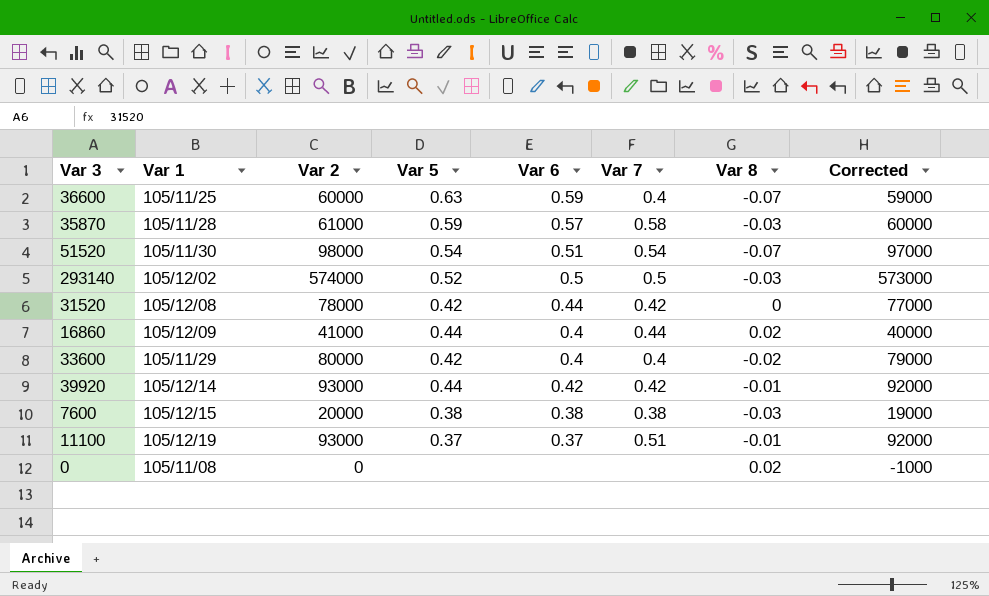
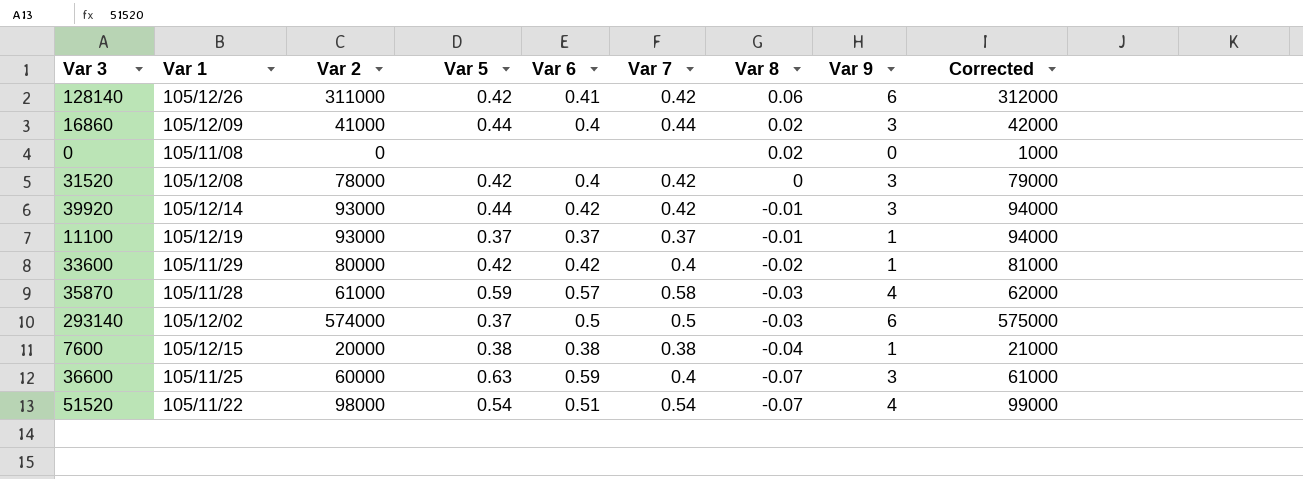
row order: none -> Var 8 descending
column Var 9 | position: none -> 8
column Corrected | formula: [Var 2] - 1000 -> [Var 2] + 1000
row 128140: none -> 105/12/26 | 311000 | 0.42 | 0.41 | 0.42 | 0.06 | 6 | 312000
31520 | Var 6: 0.44 -> 0.4
11100 | Var 7: 0.51 -> 0.37
33600 | Var 6: 0.4 -> 0.42
293140 | Var 5: 0.52 -> 0.37
7600 | Var 8: -0.03 -> -0.04
51520 | Var 1: 105/11/30 -> 105/11/22

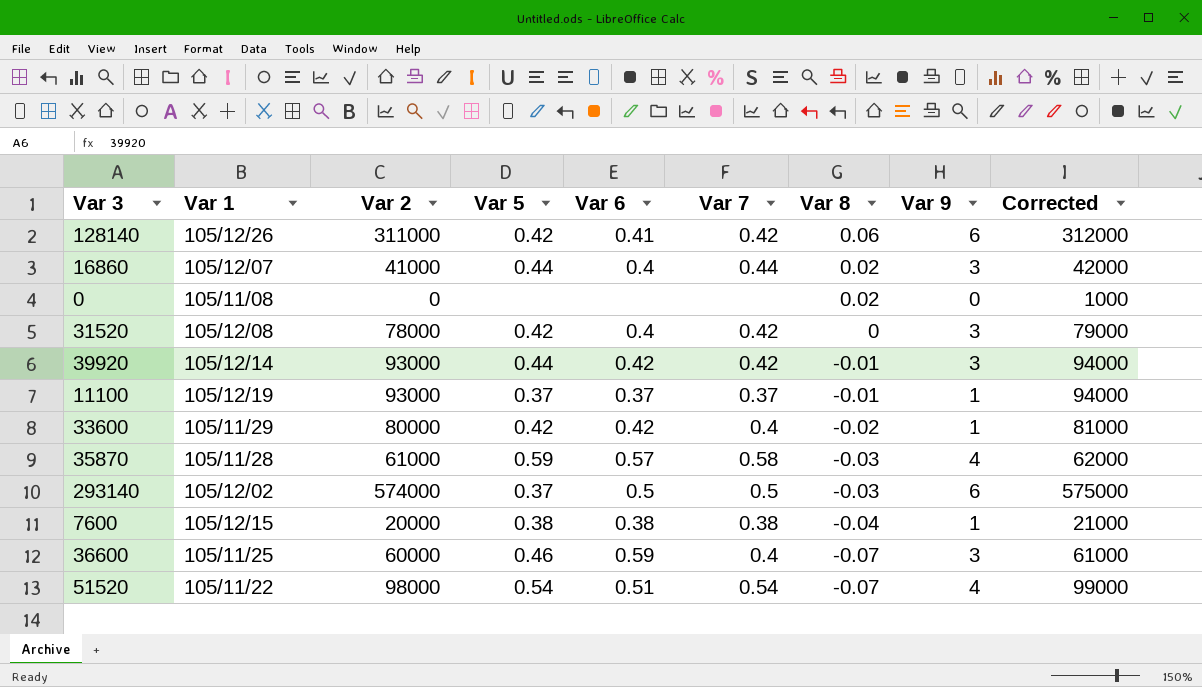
16860 | Var 1: 105/12/09 -> 105/12/07
36600 | Var 5: 0.63 -> 0.46

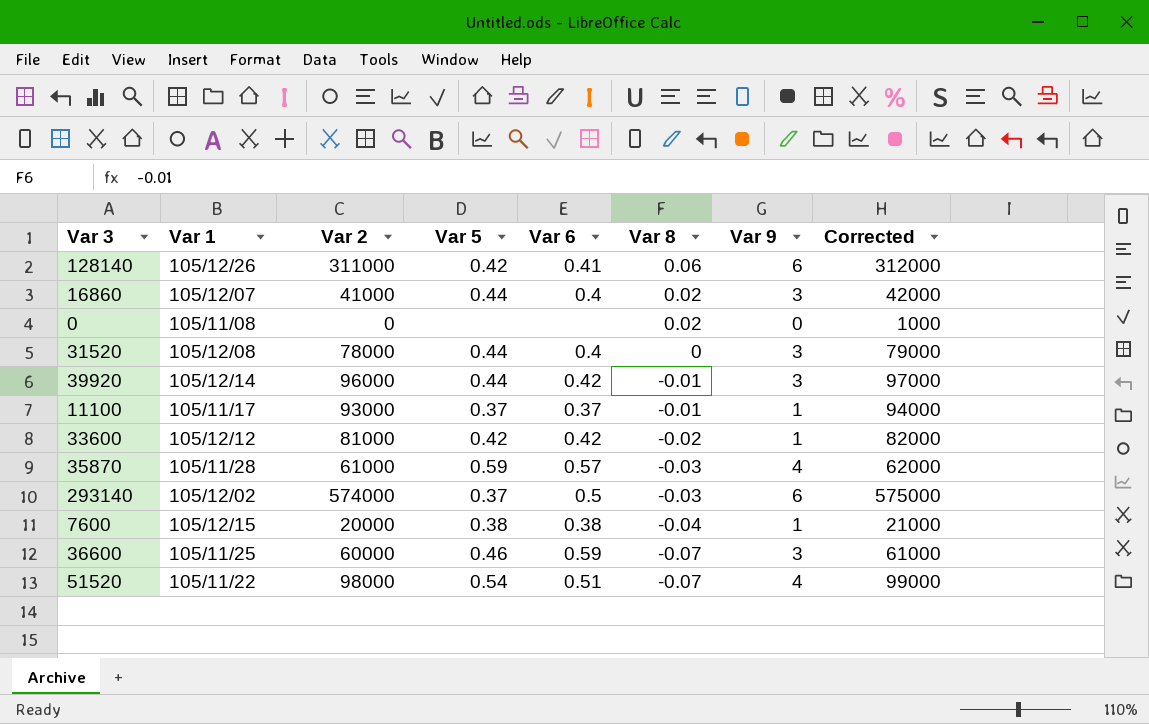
column Var 7 | position: 6 -> none
31520 | Var 5: 0.42 -> 0.44
39920 | Var 2: 93000 -> 96000
39920 | Corrected: 94000 -> 97000
11100 | Var 1: 105/12/19 -> 105/11/17
33600 | Var 1: 105/11/29 -> 105/12/12
33600 | Var 2: 80000 -> 81000
33600 | Corrected: 81000 -> 82000

